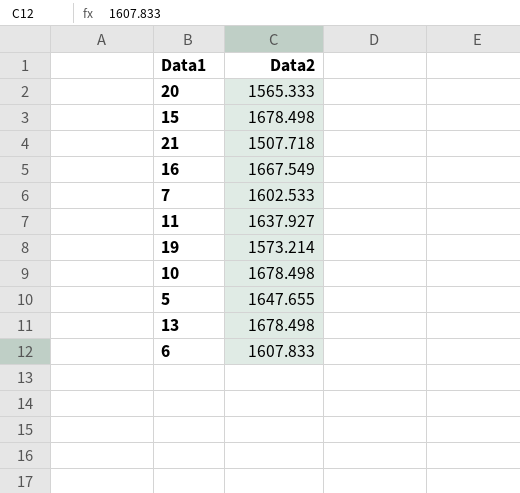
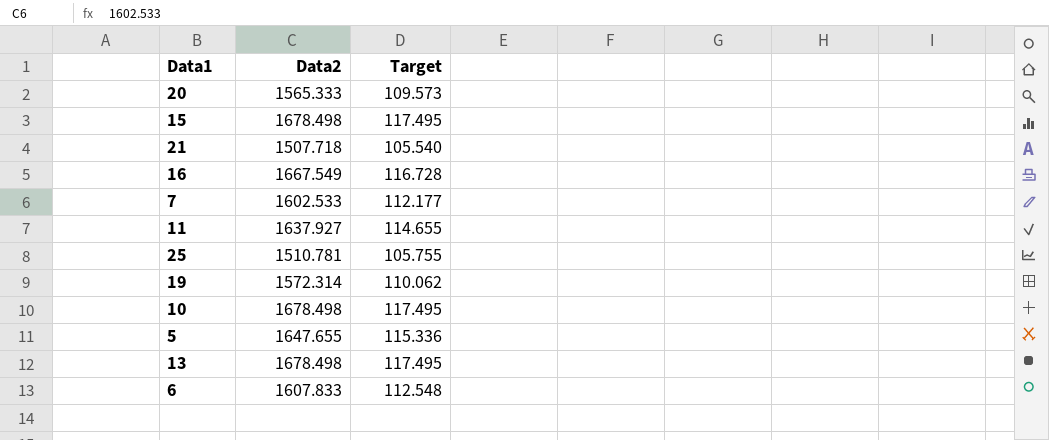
column Target | formula: none -> [Data2] * 0.07
row 25: none -> 1510.781 | 105.755
19 | Data2: 1573.214 -> 1572.314

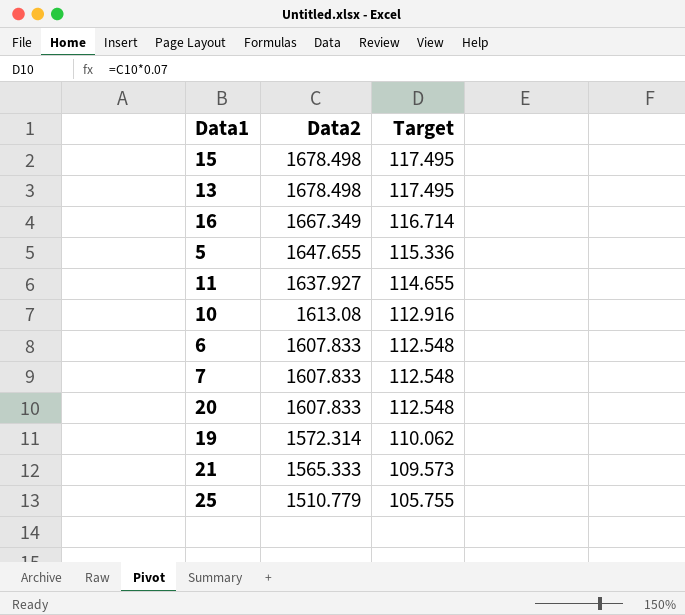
row order: none -> Data2 descending
16 | Data2: 1667.549 -> 1667.349
16 | Target: 116.728 -> 116.714
10 | Data2: 1678.498 -> 1613.08
10 | Target: 117.495 -> 112.916
7 | Data2: 1602.533 -> 1607.833
7 | Target: 112.177 -> 112.548
20 | Data2: 1565.333 -> 1607.833
20 | Target: 109.573 -> 112.548
21 | Data2: 1507.718 -> 1565.333
21 | Target: 105.540 -> 109.573
25 | Data2: 1510.781 -> 1510.779

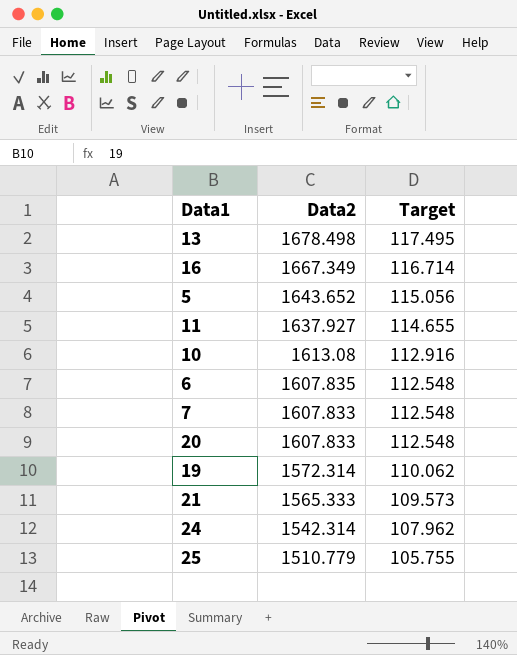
row 15: 1678.498 | 117.495 -> none
5 | Data2: 1647.655 -> 1643.652
5 | Target: 115.336 -> 115.056
6 | Data2: 1607.833 -> 1607.835
row 24: none -> 1542.314 | 107.962

